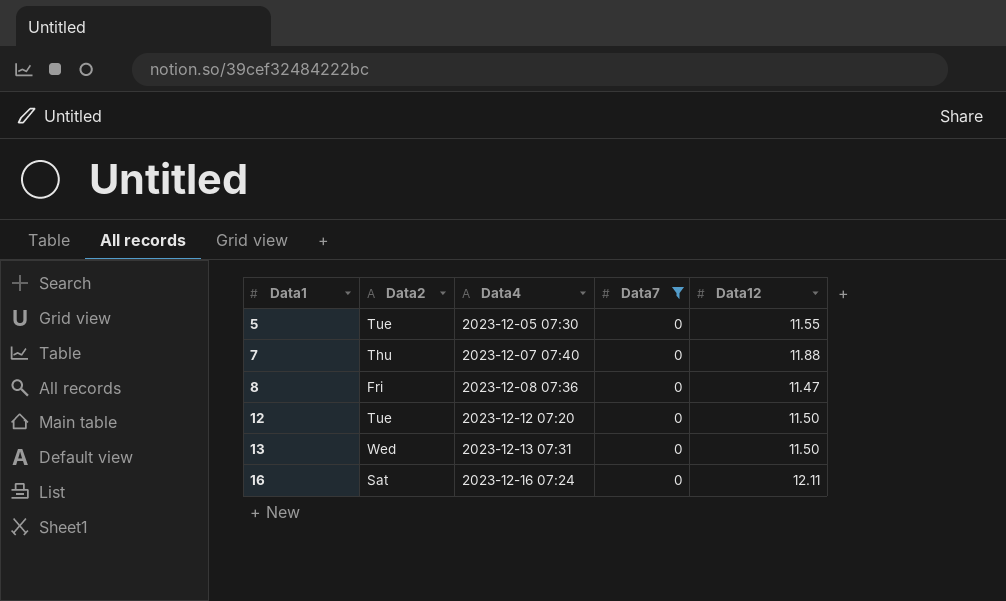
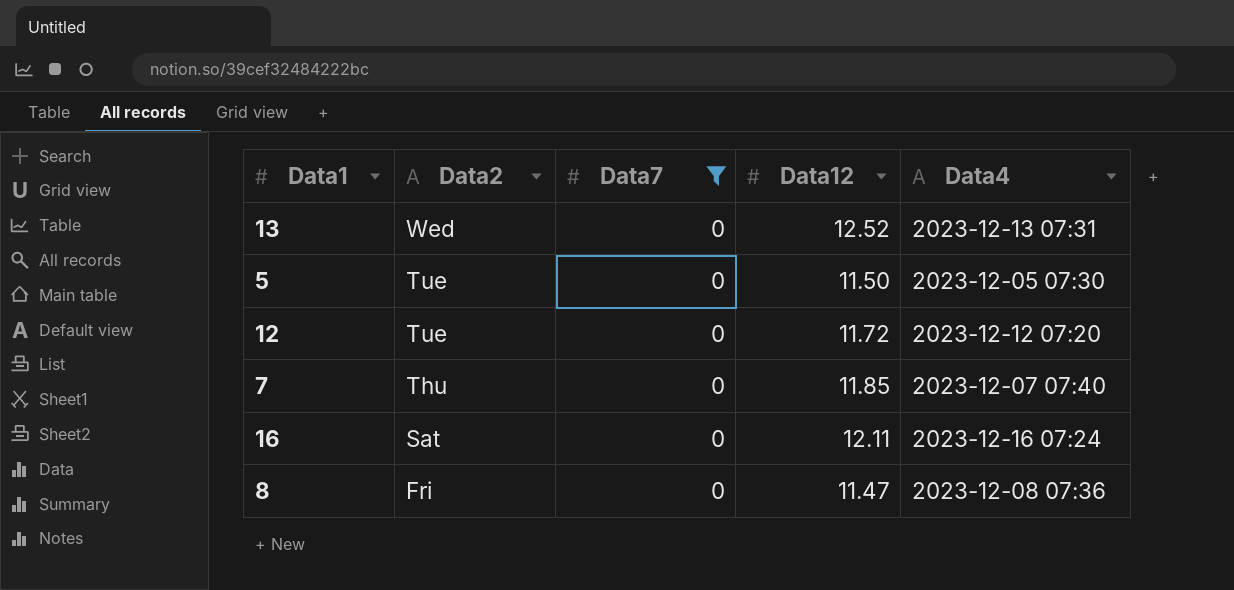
row order: Data1 ascending -> Data2 descending
column Data4 | position: 3 -> 5
13 | Data12: 11.50 -> 12.52
5 | Data12: 11.55 -> 11.50
12 | Data12: 11.50 -> 11.72
7 | Data12: 11.88 -> 11.85

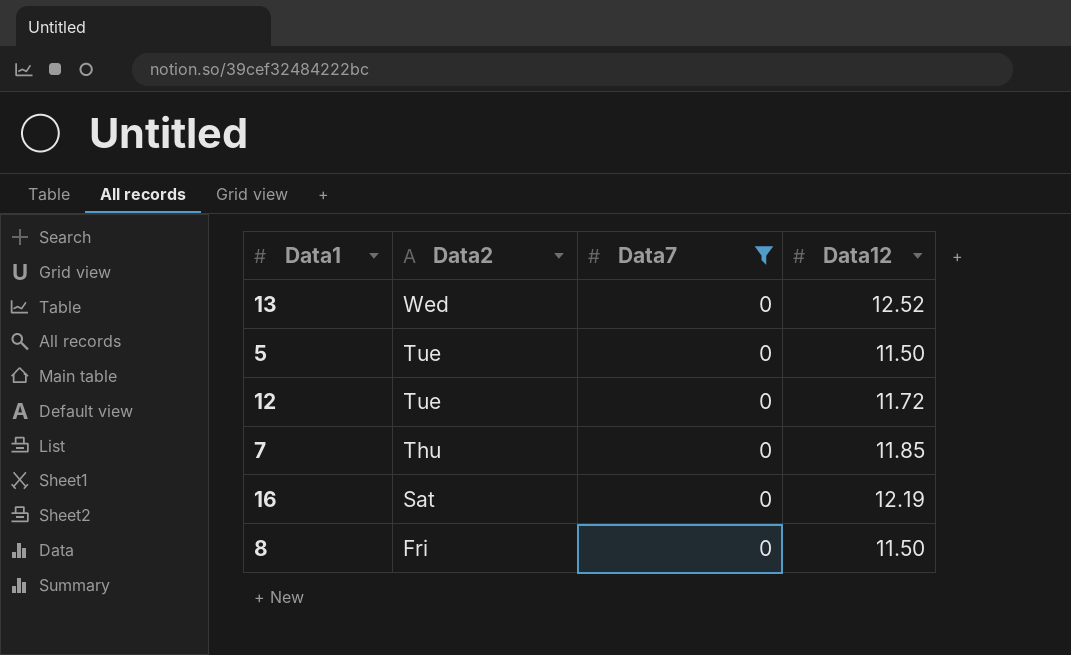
column Data4 | position: 5 -> none
16 | Data12: 12.11 -> 12.19
8 | Data12: 11.47 -> 11.50

